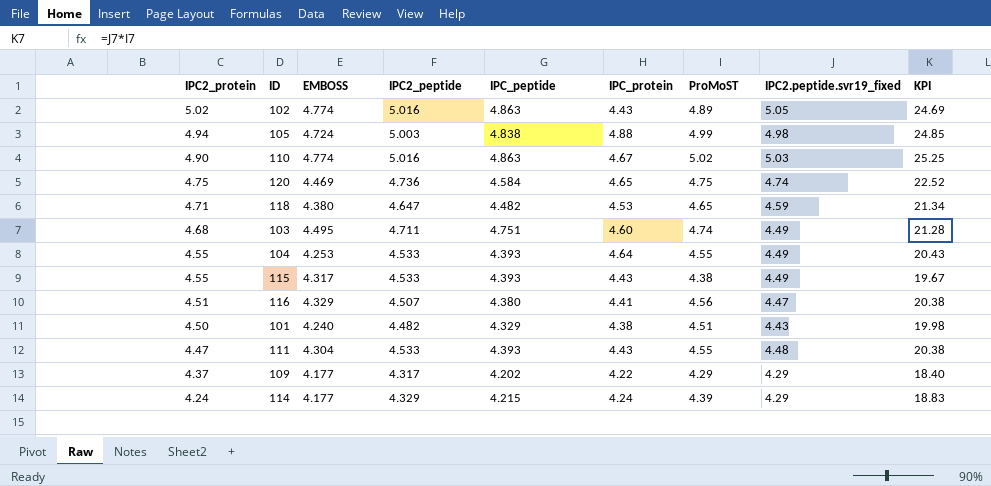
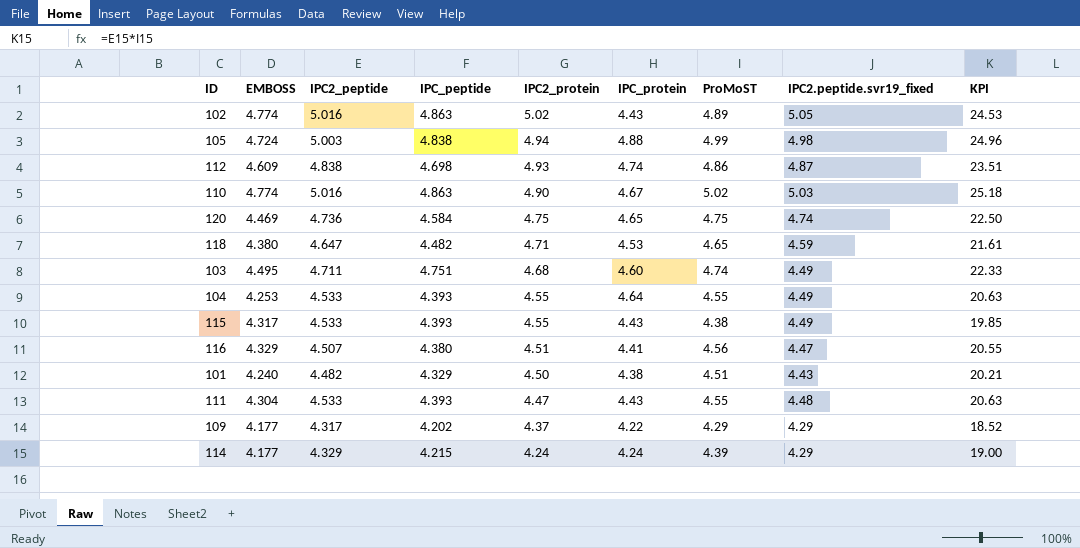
column IPC2_protein | position: 1 -> 5
column KPI | formula: [ProMoST] * [IPC2.peptide.svr19_fixed] -> [IPC2_peptide] * [ProMoST]
row 112: none -> 4.609 | 4.838 | 4.698 | 4.93 | 4.74 | 4.86 | 4.87 | 23.51

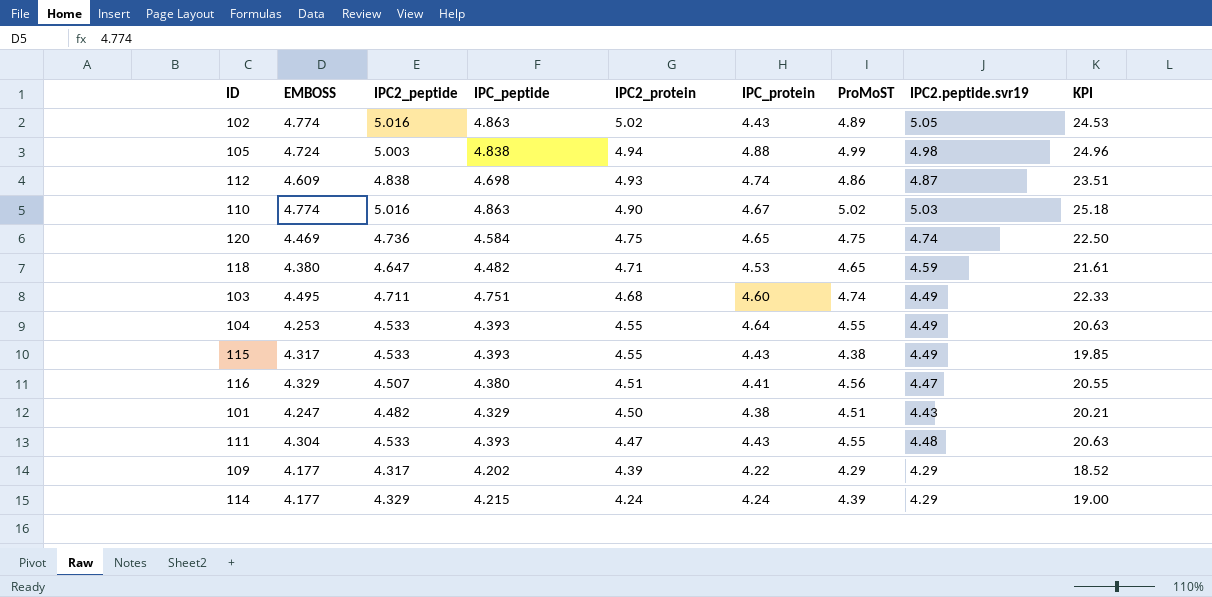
column name: IPC2.peptide.svr19_fixed -> IPC2.peptide.svr19
101 | EMBOSS: 4.240 -> 4.247
109 | IPC2_protein: 4.37 -> 4.39

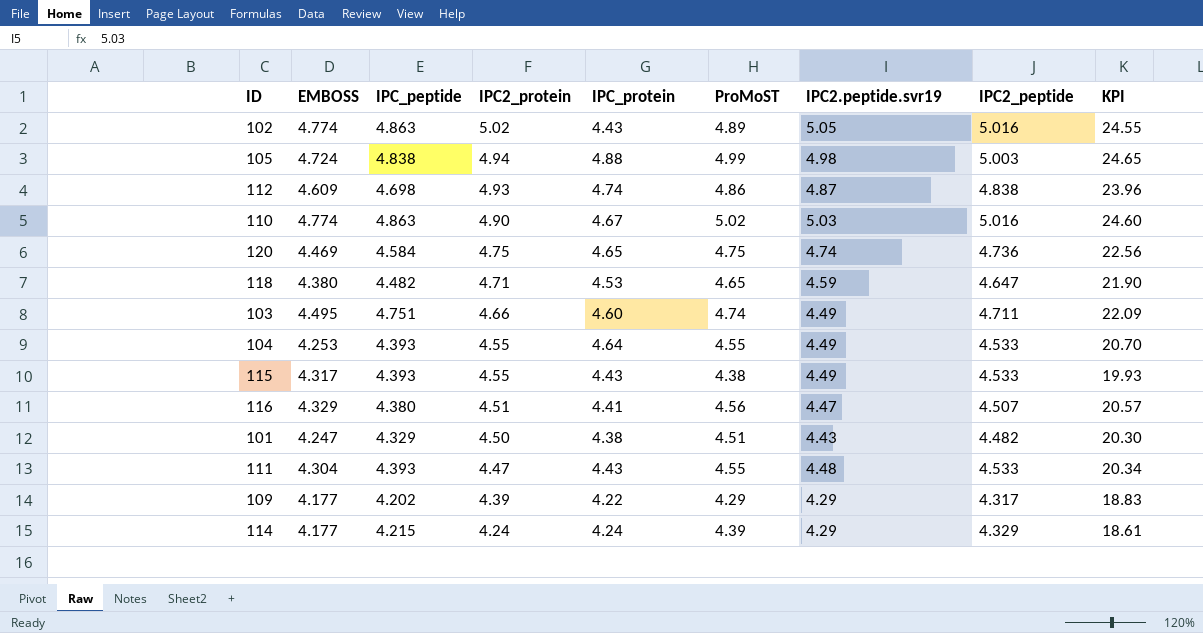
column IPC2_peptide | position: 3 -> 8
column KPI | formula: [IPC2_peptide] * [ProMoST] -> [IPC2_protein] * [ProMoST]
103 | IPC2_protein: 4.68 -> 4.66

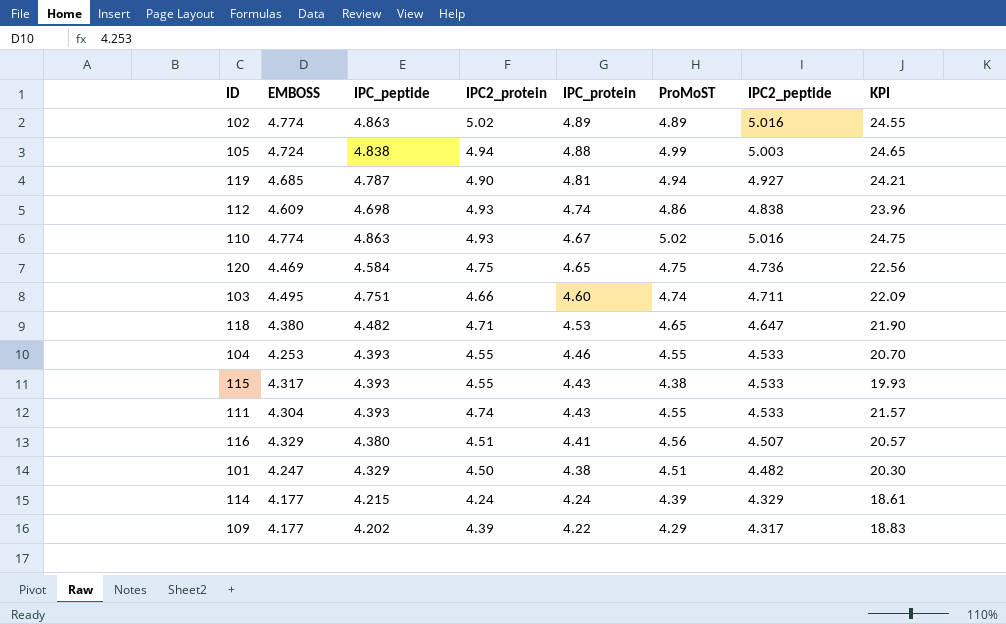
row order: IPC2_protein descending -> IPC_protein descending
column IPC2.peptide.svr19 | position: 7 -> none
102 | IPC_protein: 4.43 -> 4.89
row 119: none -> 4.685 | 4.787 | 4.90 | 4.81 | 4.94 | 4.927 | 24.21
110 | IPC2_protein: 4.90 -> 4.93
110 | KPI: 24.60 -> 24.75
104 | IPC_protein: 4.64 -> 4.46
111 | IPC2_protein: 4.47 -> 4.74
111 | KPI: 20.34 -> 21.57

